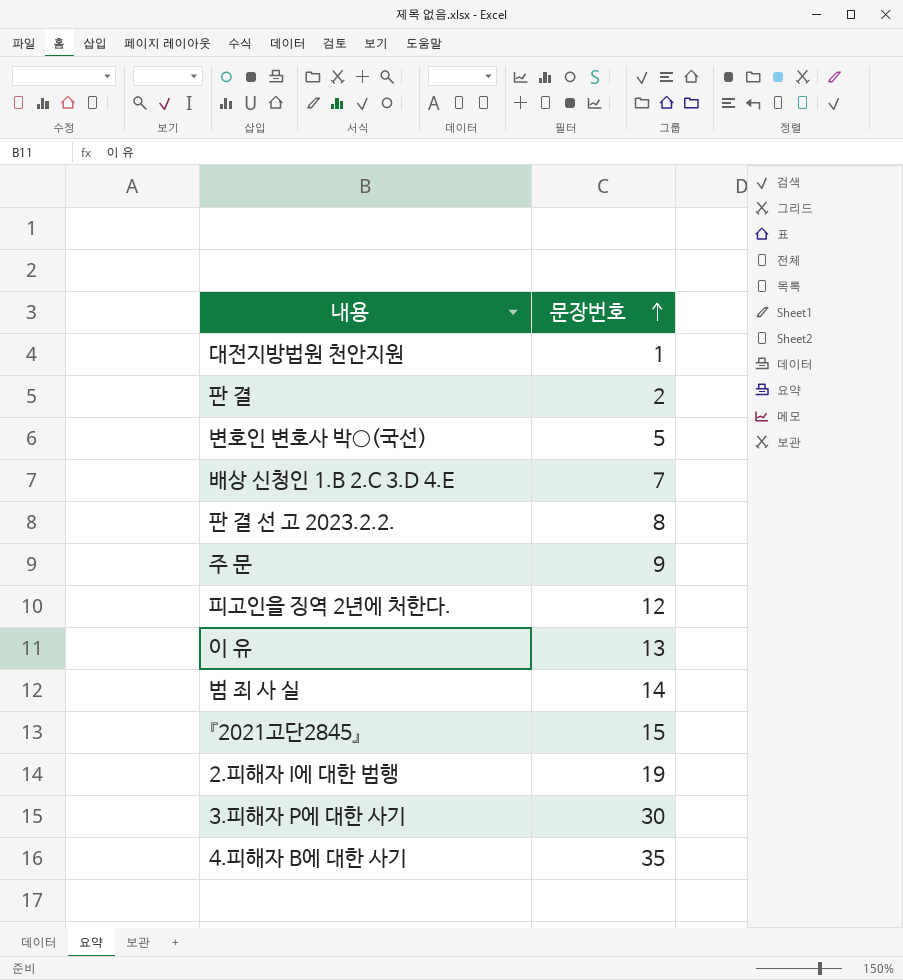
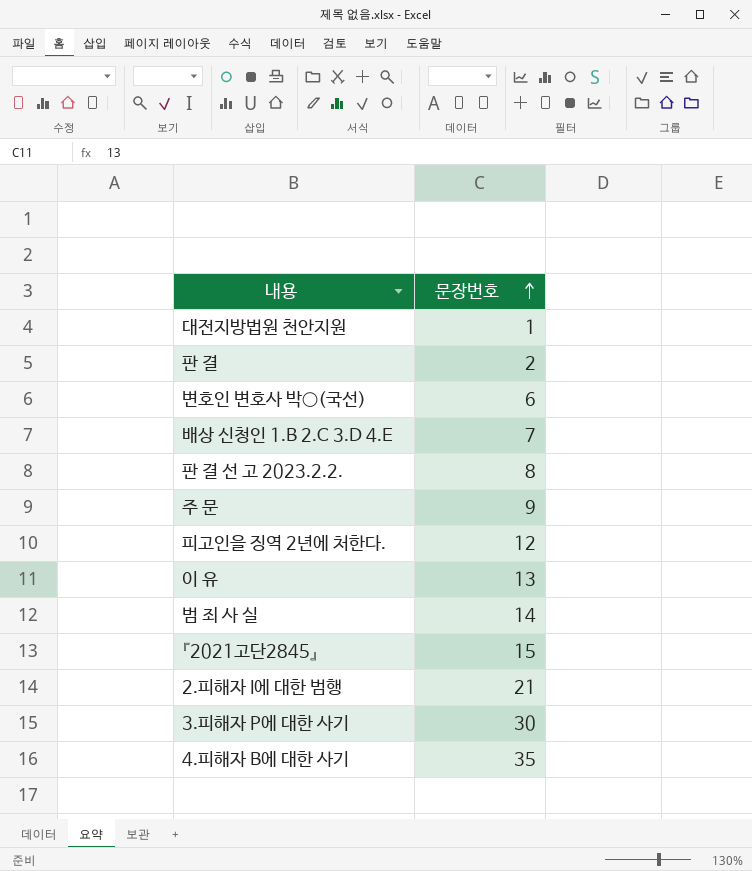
변호인 변호사 박○(국선) | 문장번호: 5 -> 6
2.피해자 I에 대한 범행 | 문장번호: 19 -> 21

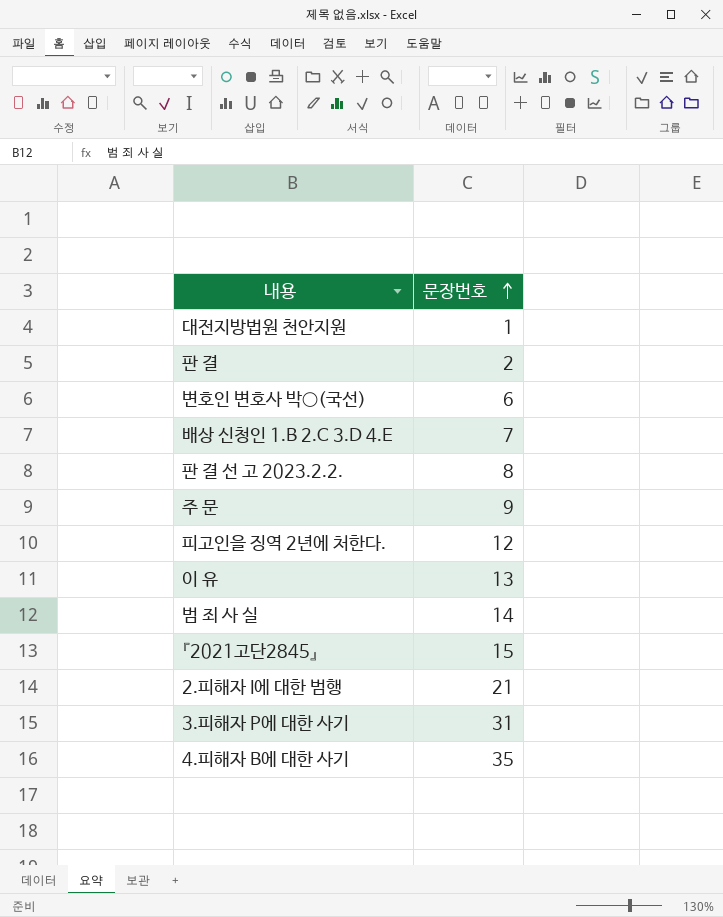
3.피해자 P에 대한 사기 | 문장번호: 30 -> 31

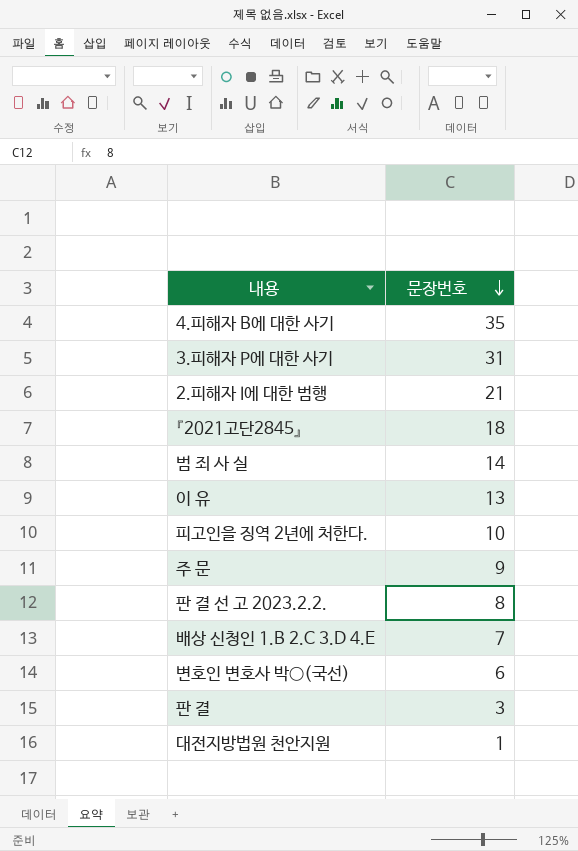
row order: 문장번호 ascending -> 문장번호 descending
『2021고단2845』 | 문장번호: 15 -> 18
피고인을 징역 2년에 처한다. | 문장번호: 12 -> 10
판 결 | 문장번호: 2 -> 3

